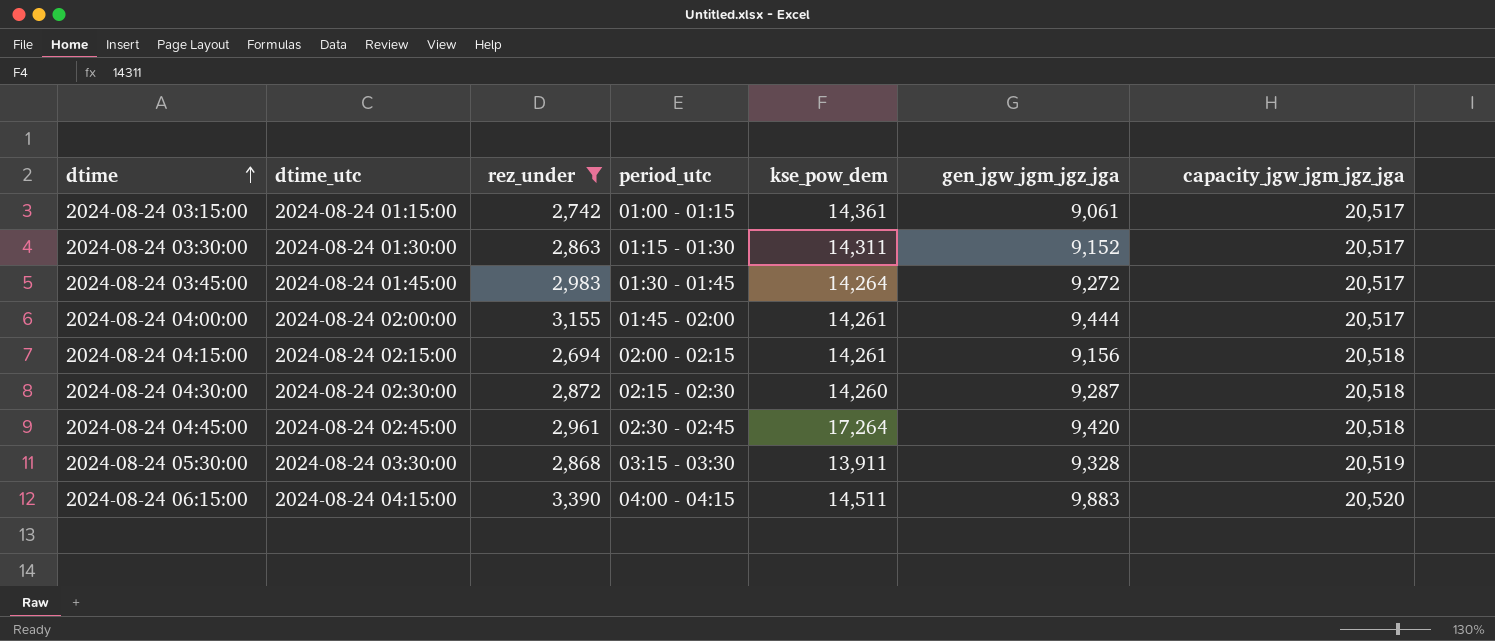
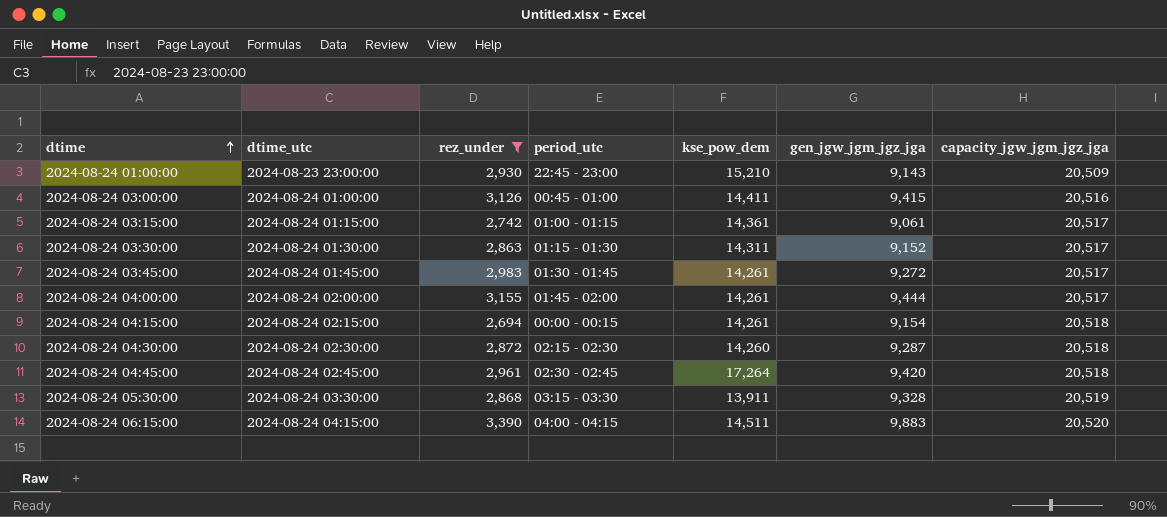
row 2024-08-24 01:00:00: none -> 2024-08-23 23:00:00 | 2,930 | 22:45 - 23:00 | 15,210 | 9,143 | 20,509
row 2024-08-24 03:00:00: none -> 2024-08-24 01:00:00 | 3,126 | 00:45 - 01:00 | 14,411 | 9,415 | 20,516
2024-08-24 03:45:00 | kse_pow_dem: 14,264 -> 14,261
2024-08-24 04:15:00 | period_utc: 02:00 - 02:15 -> 00:00 - 00:15
2024-08-24 04:15:00 | gen_jgw_jgm_jgz_jga: 9,156 -> 9,154

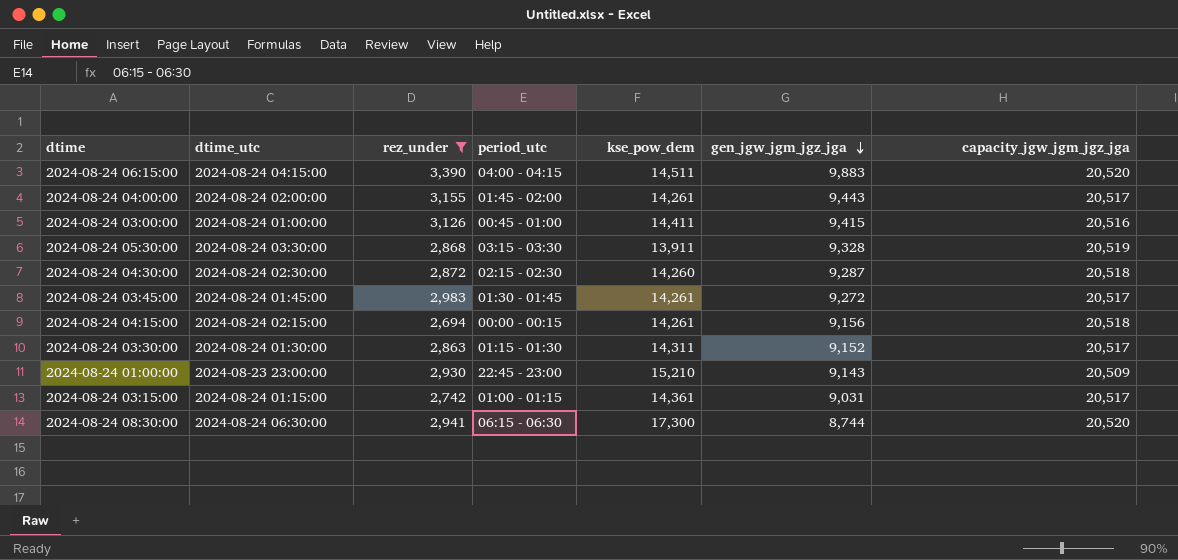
row order: dtime ascending -> gen_jgw_jgm_jgz_jga descending
row 2024-08-24 04:45:00: 2024-08-24 02:45:00 | 2,961 | 02:30 - 02:45 | 17,264 | 9,420 | 20,518 -> none
2024-08-24 04:00:00 | gen_jgw_jgm_jgz_jga: 9,444 -> 9,443
2024-08-24 04:15:00 | gen_jgw_jgm_jgz_jga: 9,154 -> 9,156
2024-08-24 03:15:00 | gen_jgw_jgm_jgz_jga: 9,061 -> 9,031
row 2024-08-24 08:30:00: none -> 2024-08-24 06:30:00 | 2,941 | 06:15 - 06:30 | 17,300 | 8,744 | 20,520

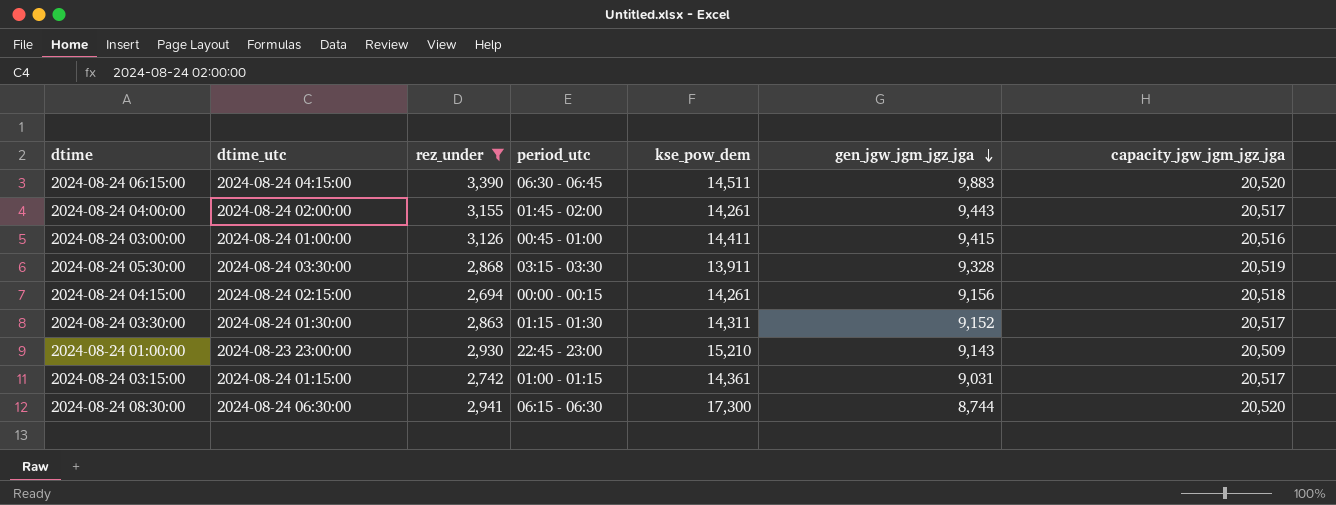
row 2024-08-24 04:30:00: 2024-08-24 02:30:00 | 2,872 | 02:15 - 02:30 | 14,260 | 9,287 | 20,518 -> none
row 2024-08-24 03:45:00: 2024-08-24 01:45:00 | 2,983 | 01:30 - 01:45 | 14,261 | 9,272 | 20,517 -> none
2024-08-24 06:15:00 | period_utc: 04:00 - 04:15 -> 06:30 - 06:45

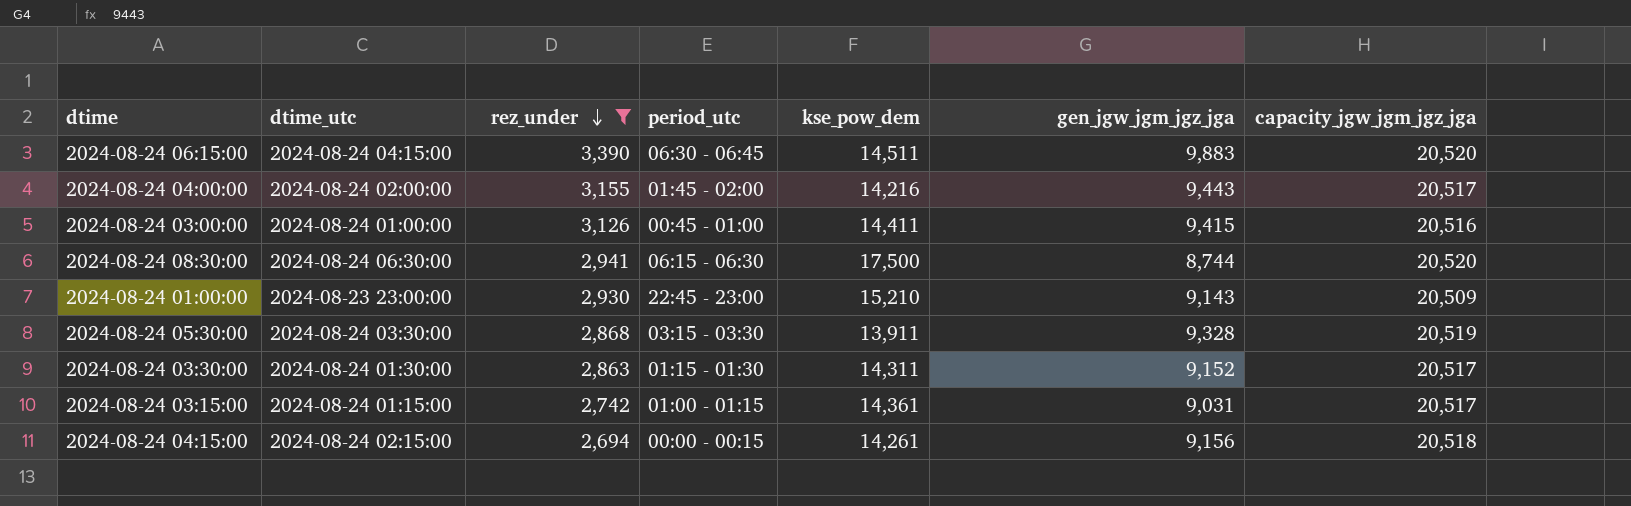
row order: gen_jgw_jgm_jgz_jga descending -> rez_under descending
2024-08-24 04:00:00 | kse_pow_dem: 14,261 -> 14,216
2024-08-24 08:30:00 | kse_pow_dem: 17,300 -> 17,500

